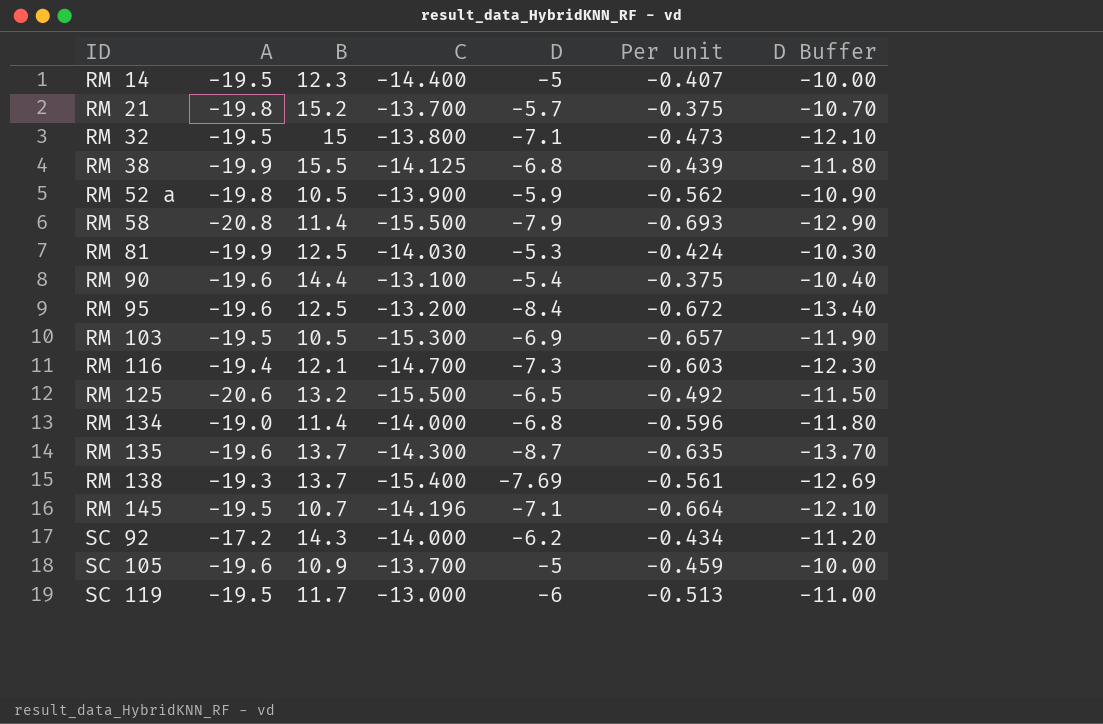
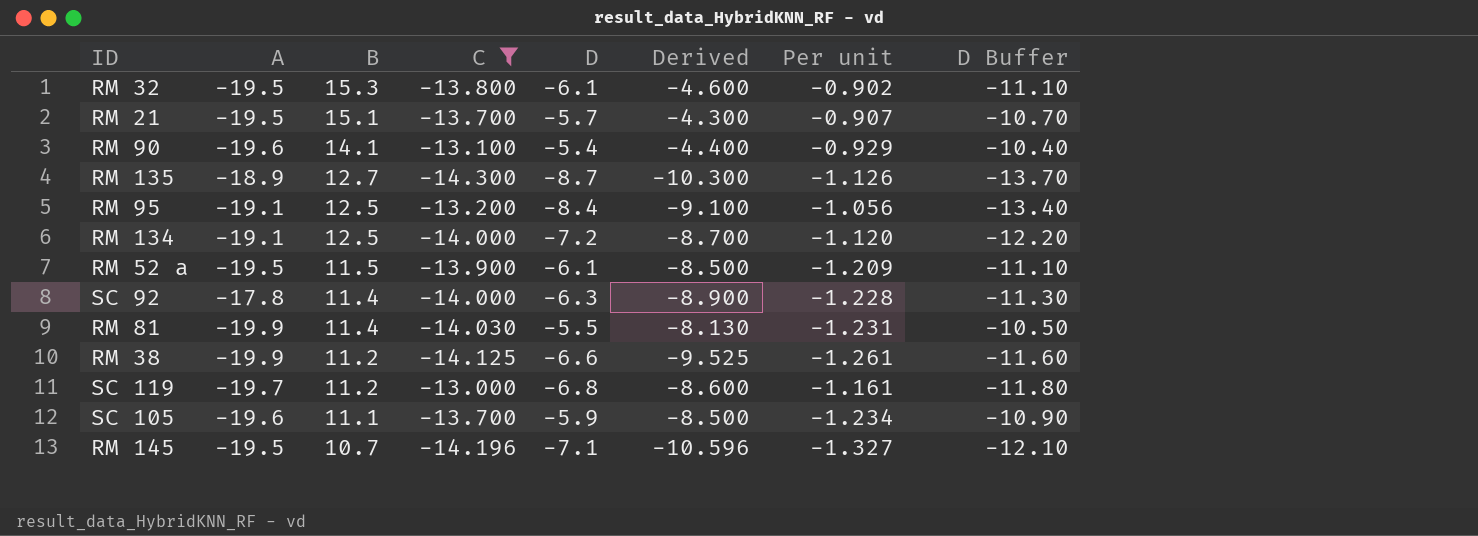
filter: none -> C >= -14.300
row order: ID ascending -> B descending
column Derived | formula: none -> [B] + [C] + [D]
column Per unit | formula: [D] / [B] -> [C] / [B]
RM 32 | B: 15 -> 15.3
RM 32 | D: -7.1 -> -6.1
RM 32 | D Buffer: -12.10 -> -11.10
RM 21 | A: -19.8 -> -19.5
RM 21 | B: 15.2 -> 15.1
RM 90 | B: 14.4 -> 14.1
RM 135 | A: -19.6 -> -18.9
RM 135 | B: 13.7 -> 12.7
RM 95 | A: -19.6 -> -19.1
RM 134 | A: -19.0 -> -19.1
RM 134 | B: 11.4 -> 12.5
RM 134 | D: -6.8 -> -7.2
RM 134 | D Buffer: -11.80 -> -12.20
RM 52 a | A: -19.8 -> -19.5
RM 52 a | B: 10.5 -> 11.5
RM 52 a | D: -5.9 -> -6.1
RM 52 a | D Buffer: -10.90 -> -11.10
SC 92 | A: -17.2 -> -17.8
SC 92 | B: 14.3 -> 11.4
SC 92 | D: -6.2 -> -6.3
SC 92 | D Buffer: -11.20 -> -11.30
RM 81 | B: 12.5 -> 11.4
RM 81 | D: -5.3 -> -5.5
RM 81 | D Buffer: -10.30 -> -10.50
RM 38 | B: 15.5 -> 11.2
RM 38 | D: -6.8 -> -6.6
RM 38 | D Buffer: -11.80 -> -11.60
SC 119 | A: -19.5 -> -19.7
SC 119 | B: 11.7 -> 11.2
SC 119 | D: -6 -> -6.8
SC 119 | D Buffer: -11.00 -> -11.80
SC 105 | B: 10.9 -> 11.1
SC 105 | D: -5 -> -5.9
SC 105 | D Buffer: -10.00 -> -10.90

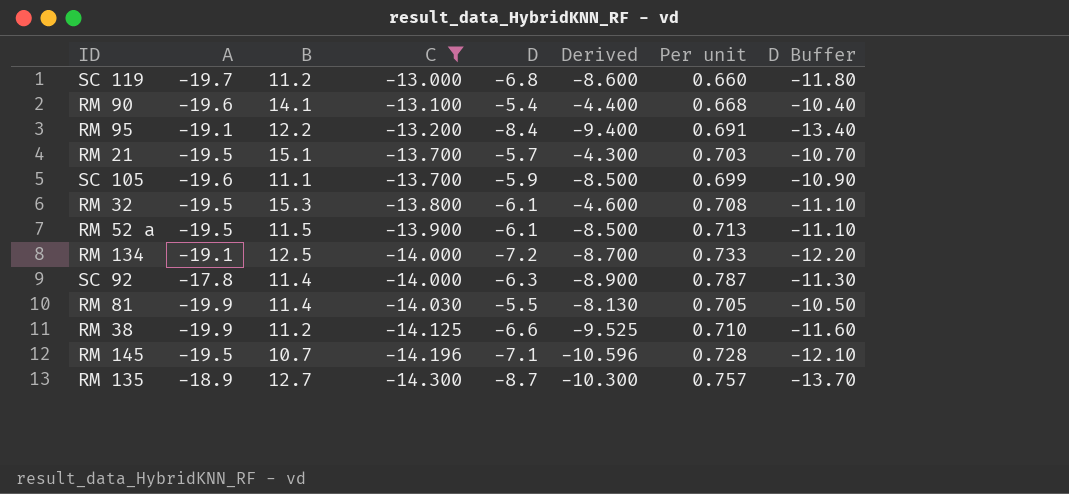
row order: B descending -> C descending
column Per unit | formula: [C] / [B] -> [C] / [A]
RM 95 | B: 12.5 -> 12.2
RM 95 | Derived: -9.100 -> -9.400

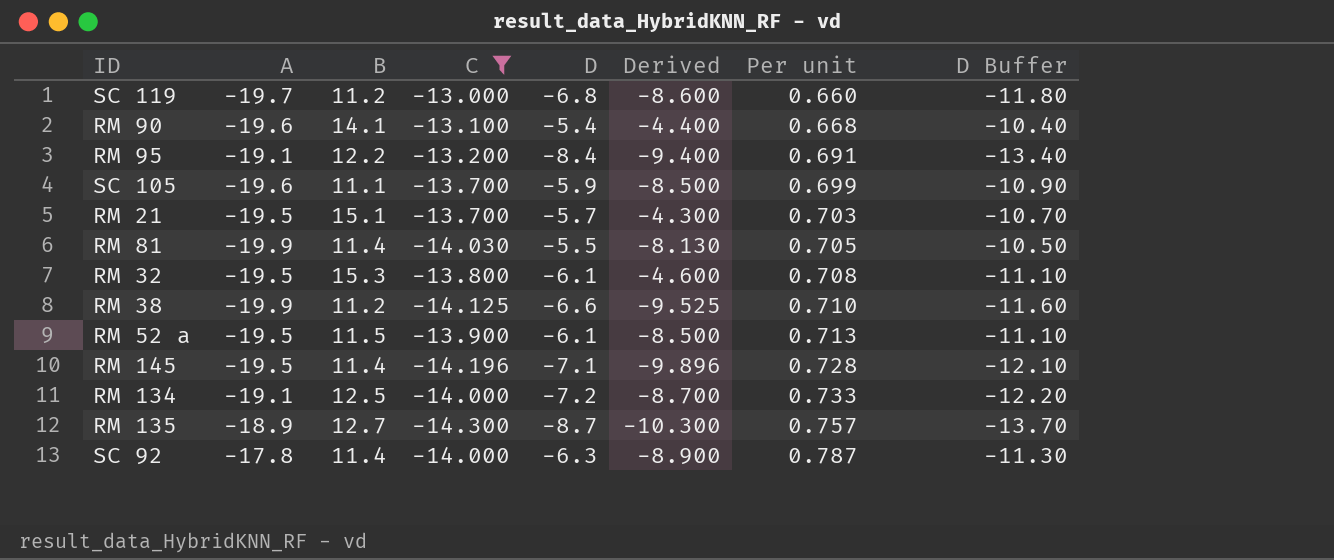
row order: C descending -> Per unit ascending
RM 145 | B: 10.7 -> 11.4
RM 145 | Derived: -10.596 -> -9.896

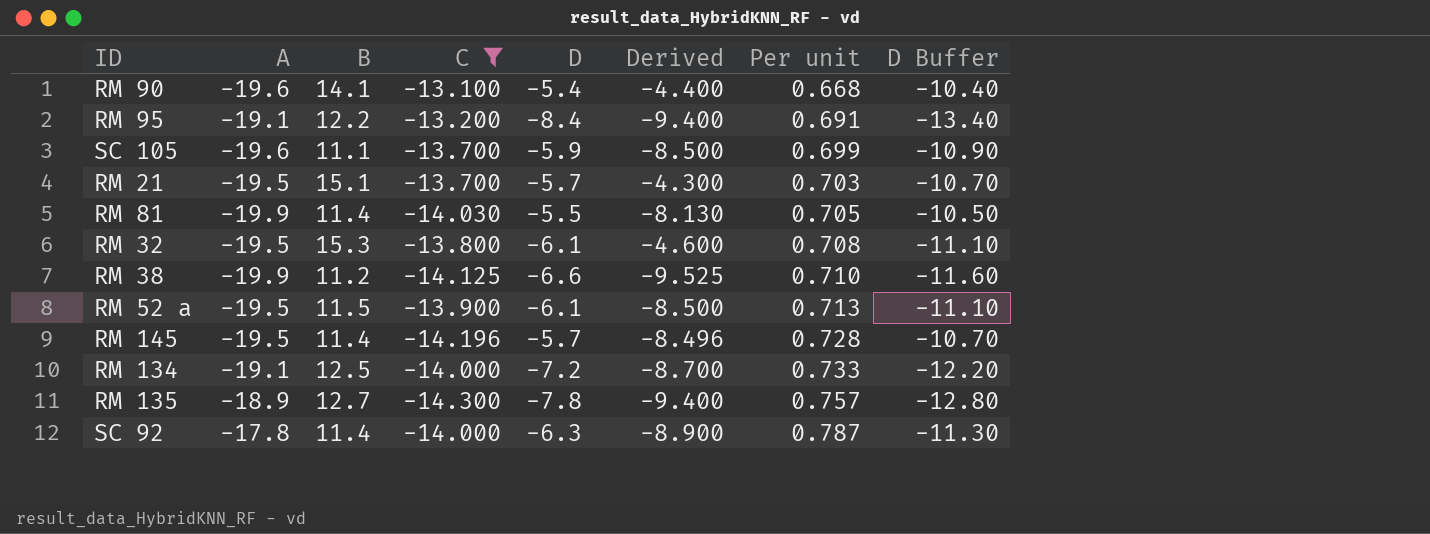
row SC 119: -19.7 | 11.2 | -13.000 | -6.8 | -8.600 | 0.660 | -11.80 -> none
RM 145 | D: -7.1 -> -5.7
RM 145 | Derived: -9.896 -> -8.496
RM 145 | D Buffer: -12.10 -> -10.70
RM 135 | D: -8.7 -> -7.8
RM 135 | Derived: -10.300 -> -9.400
RM 135 | D Buffer: -13.70 -> -12.80

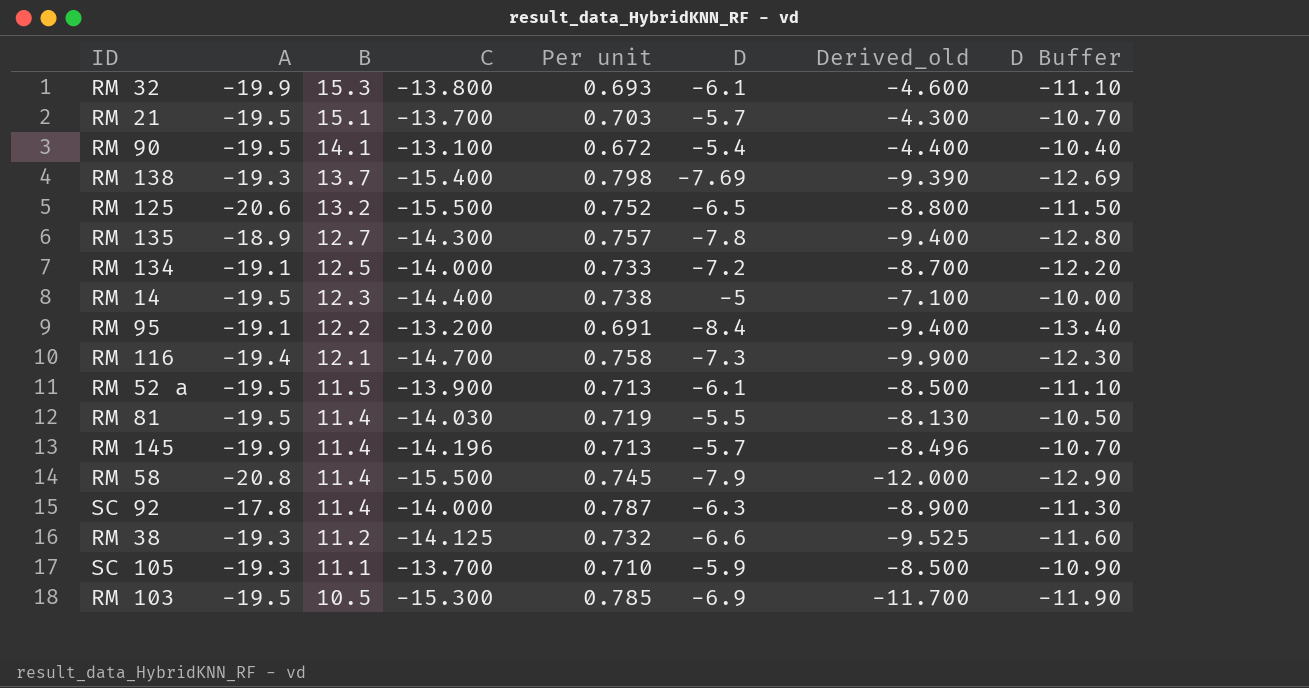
filter: C >= -14.300 -> none
row order: Per unit ascending -> B descending
column Per unit | position: 7 -> 5
column name: Derived -> Derived_old
RM 32 | A: -19.5 -> -19.9
RM 32 | Per unit: 0.708 -> 0.693
RM 90 | A: -19.6 -> -19.5
RM 90 | Per unit: 0.668 -> 0.672
RM 81 | A: -19.9 -> -19.5
RM 81 | Per unit: 0.705 -> 0.719
RM 145 | A: -19.5 -> -19.9
RM 145 | Per unit: 0.728 -> 0.713
RM 38 | A: -19.9 -> -19.3
RM 38 | Per unit: 0.710 -> 0.732
SC 105 | A: -19.6 -> -19.3
SC 105 | Per unit: 0.699 -> 0.710

